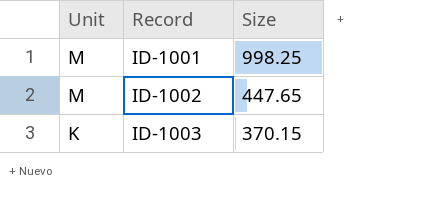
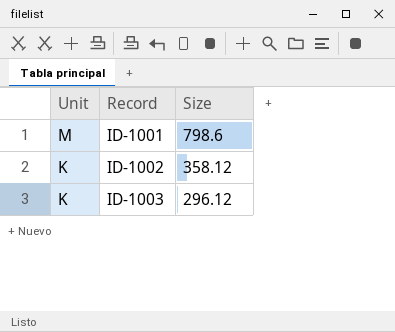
ID-1001 | Size: 998.25 -> 798.6
ID-1002 | Unit: M -> K
ID-1002 | Size: 447.65 -> 358.12
ID-1003 | Size: 370.15 -> 296.12

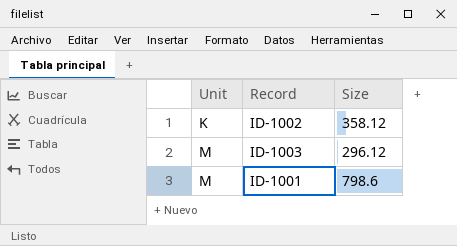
row order: Unit descending -> Unit ascending
ID-1003 | Unit: K -> M

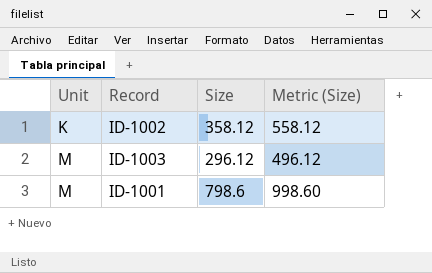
column Metric (Size) | formula: none -> [Size] + 200

